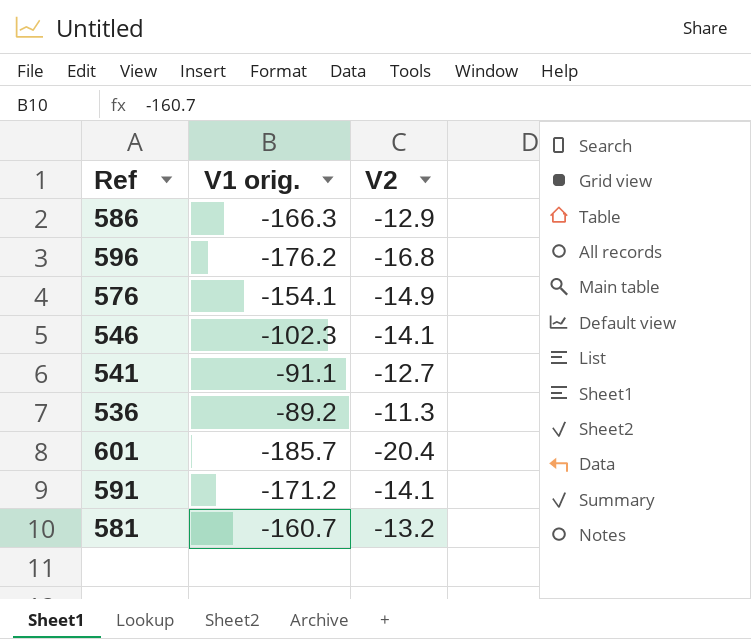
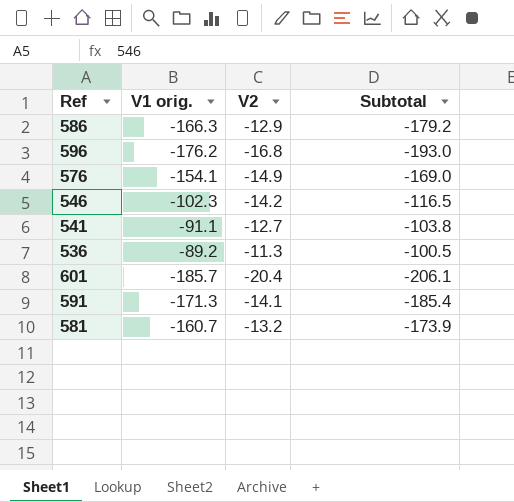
column Subtotal | formula: none -> [V1 orig.] + [V2]
546 | V2: -14.1 -> -14.2
591 | V1 orig.: -171.2 -> -171.3

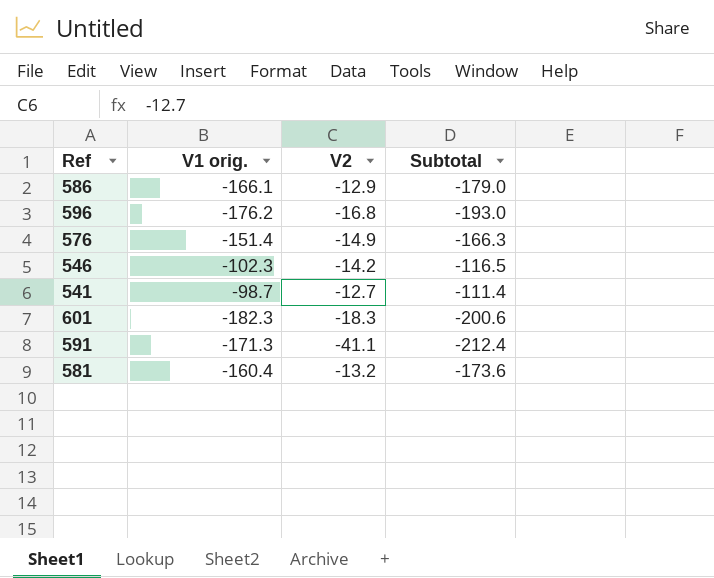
row 536: -89.2 | -11.3 | -100.5 -> none
586 | V1 orig.: -166.3 -> -166.1
586 | Subtotal: -179.2 -> -179.0
576 | V1 orig.: -154.1 -> -151.4
576 | Subtotal: -169.0 -> -166.3
541 | V1 orig.: -91.1 -> -98.7
541 | Subtotal: -103.8 -> -111.4
601 | V1 orig.: -185.7 -> -182.3
601 | V2: -20.4 -> -18.3
601 | Subtotal: -206.1 -> -200.6
591 | V2: -14.1 -> -41.1
591 | Subtotal: -185.4 -> -212.4
581 | V1 orig.: -160.7 -> -160.4
581 | Subtotal: -173.9 -> -173.6

